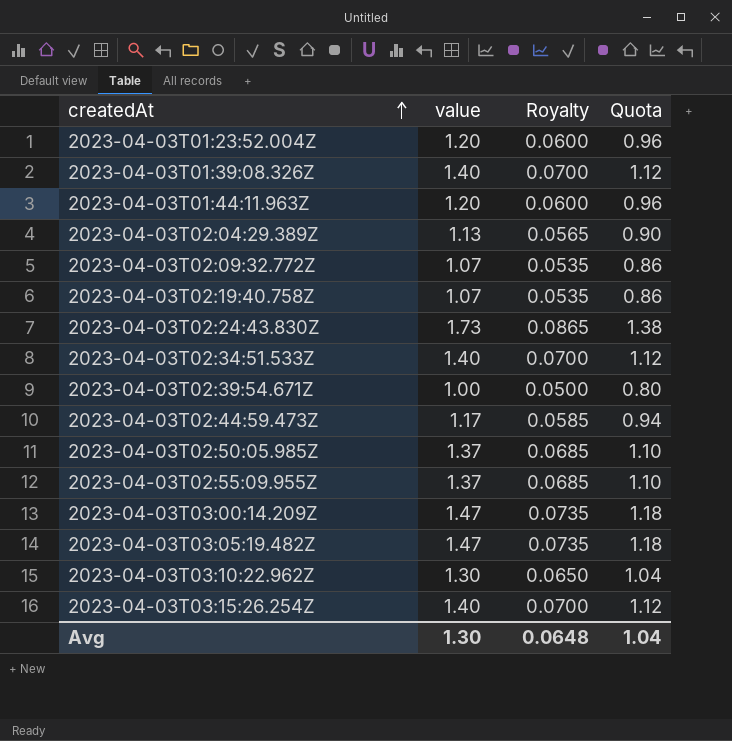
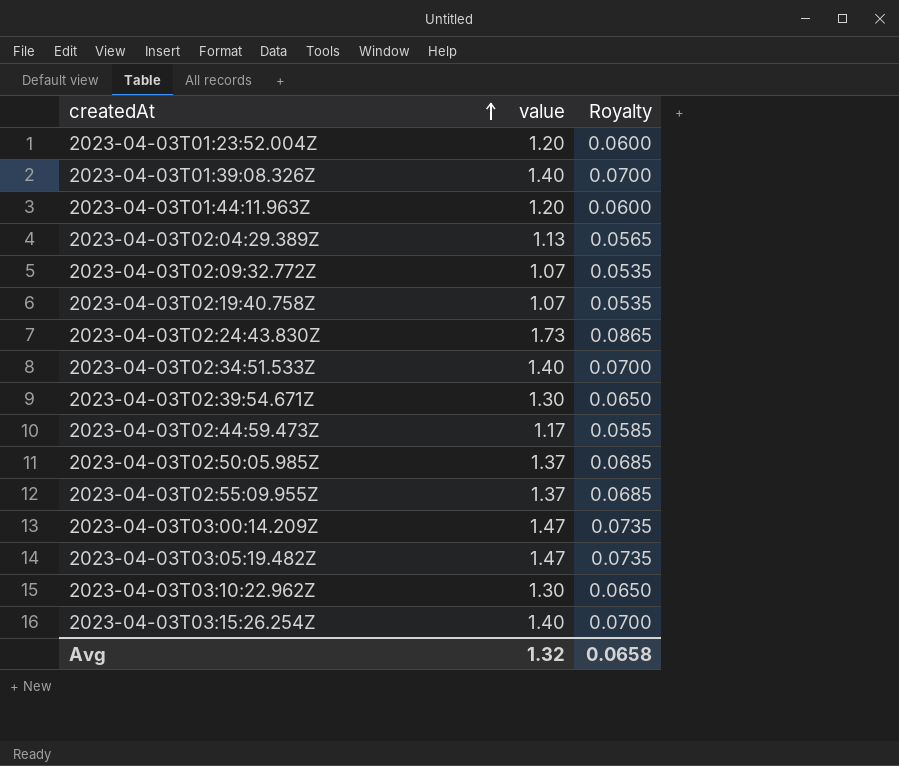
column Quota | formula: [value] * 0.8 -> none
2023-04-03T02:39:54.671Z | value: 1.00 -> 1.30
2023-04-03T02:39:54.671Z | Royalty: 0.0500 -> 0.0650
Avg | value: 1.30 -> 1.32
Avg | Royalty: 0.0648 -> 0.0658

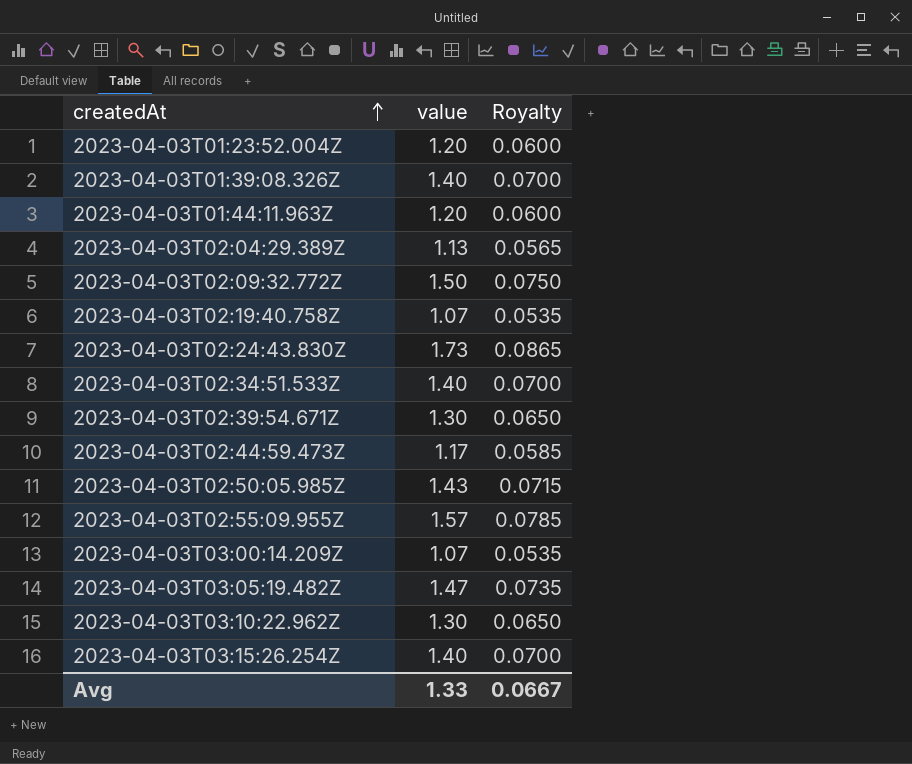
2023-04-03T02:09:32.772Z | value: 1.07 -> 1.50
2023-04-03T02:09:32.772Z | Royalty: 0.0535 -> 0.0750
2023-04-03T02:50:05.985Z | value: 1.37 -> 1.43
2023-04-03T02:50:05.985Z | Royalty: 0.0685 -> 0.0715
2023-04-03T02:55:09.955Z | value: 1.37 -> 1.57
2023-04-03T02:55:09.955Z | Royalty: 0.0685 -> 0.0785
2023-04-03T03:00:14.209Z | value: 1.47 -> 1.07
2023-04-03T03:00:14.209Z | Royalty: 0.0735 -> 0.0535
Avg | value: 1.32 -> 1.33
Avg | Royalty: 0.0658 -> 0.0667

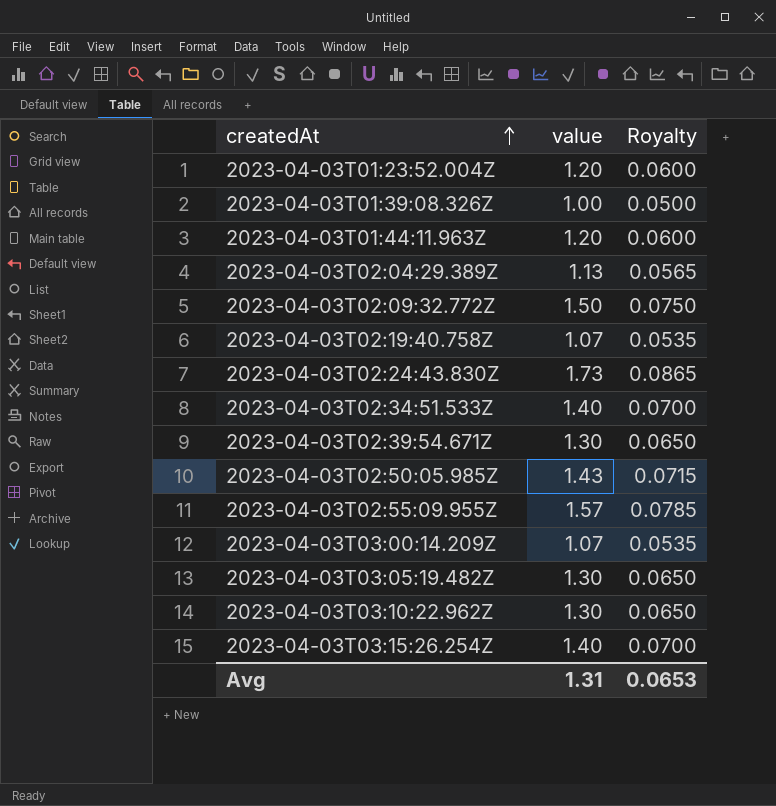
row 2023-04-03T02:44:59.473Z: 1.17 | 0.0585 -> none
2023-04-03T01:39:08.326Z | value: 1.40 -> 1.00
2023-04-03T01:39:08.326Z | Royalty: 0.0700 -> 0.0500
2023-04-03T03:05:19.482Z | value: 1.47 -> 1.30
2023-04-03T03:05:19.482Z | Royalty: 0.0735 -> 0.0650
Avg | value: 1.33 -> 1.31
Avg | Royalty: 0.0667 -> 0.0653

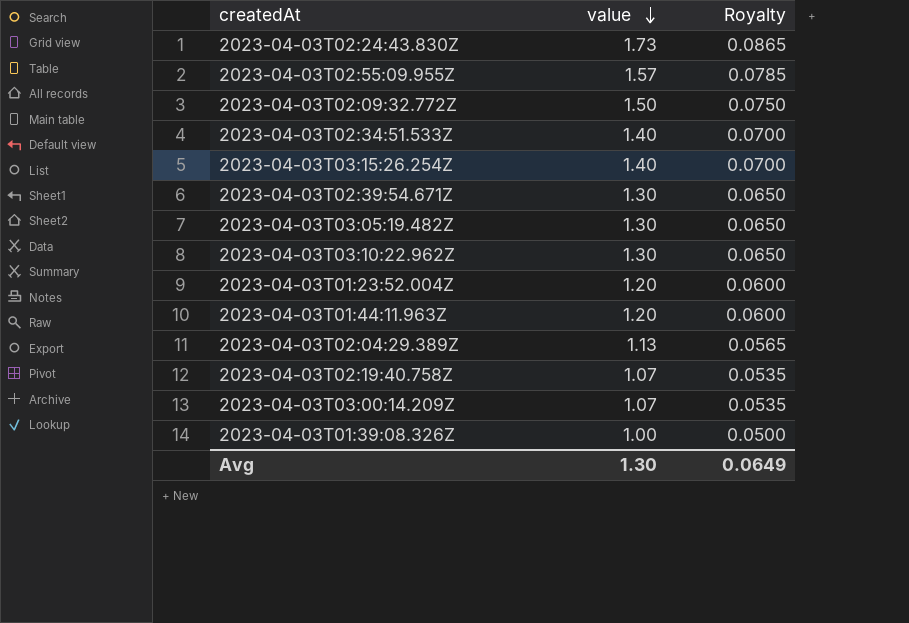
row order: createdAt ascending -> value descending
row 2023-04-03T02:50:05.985Z: 1.43 | 0.0715 -> none
Avg | value: 1.31 -> 1.30
Avg | Royalty: 0.0653 -> 0.0649

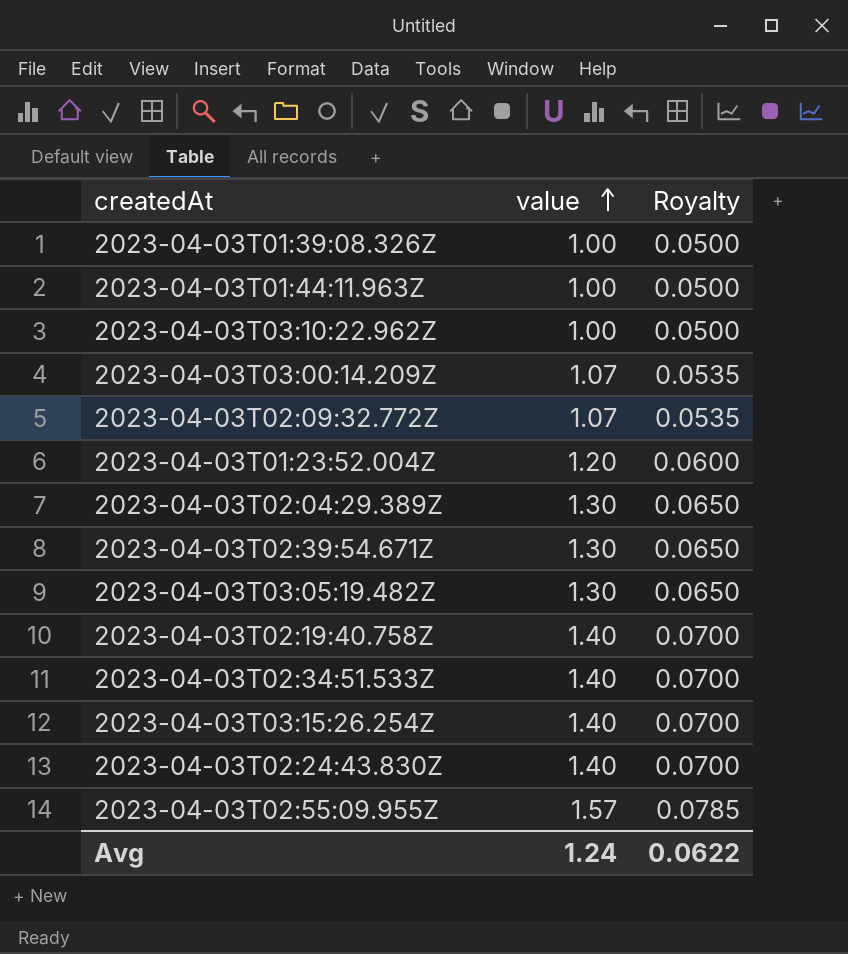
row order: value descending -> value ascending
2023-04-03T01:44:11.963Z | value: 1.20 -> 1.00
2023-04-03T01:44:11.963Z | Royalty: 0.0600 -> 0.0500
2023-04-03T03:10:22.962Z | value: 1.30 -> 1.00
2023-04-03T03:10:22.962Z | Royalty: 0.0650 -> 0.0500
2023-04-03T02:09:32.772Z | value: 1.50 -> 1.07
2023-04-03T02:09:32.772Z | Royalty: 0.0750 -> 0.0535
2023-04-03T02:04:29.389Z | value: 1.13 -> 1.30
2023-04-03T02:04:29.389Z | Royalty: 0.0565 -> 0.0650
2023-04-03T02:19:40.758Z | value: 1.07 -> 1.40
2023-04-03T02:19:40.758Z | Royalty: 0.0535 -> 0.0700
2023-04-03T02:24:43.830Z | value: 1.73 -> 1.40
2023-04-03T02:24:43.830Z | Royalty: 0.0865 -> 0.0700
Avg | value: 1.30 -> 1.24
Avg | Royalty: 0.0649 -> 0.0622

